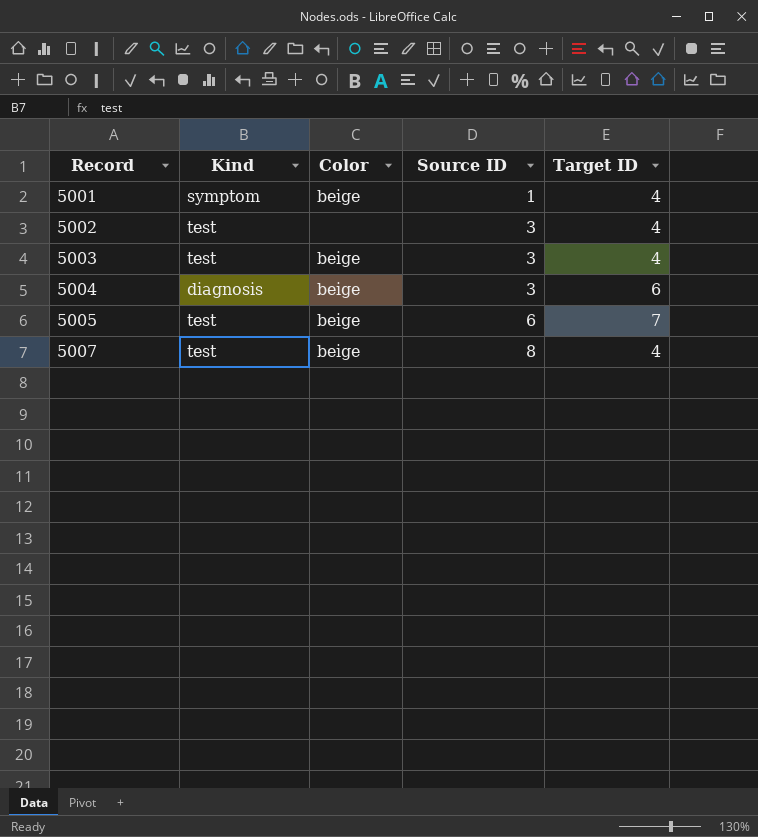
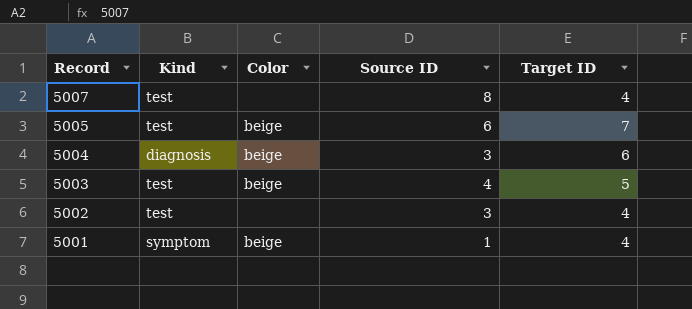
row order: Record ascending -> Record descending
5007 | Color: beige -> none
5003 | Source ID: 3 -> 4
5003 | Target ID: 4 -> 5

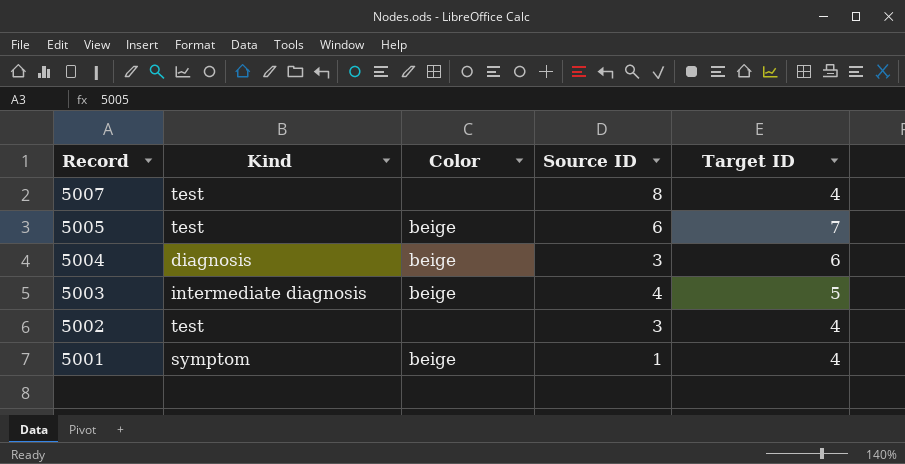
5003 | Kind: test -> intermediate diagnosis

